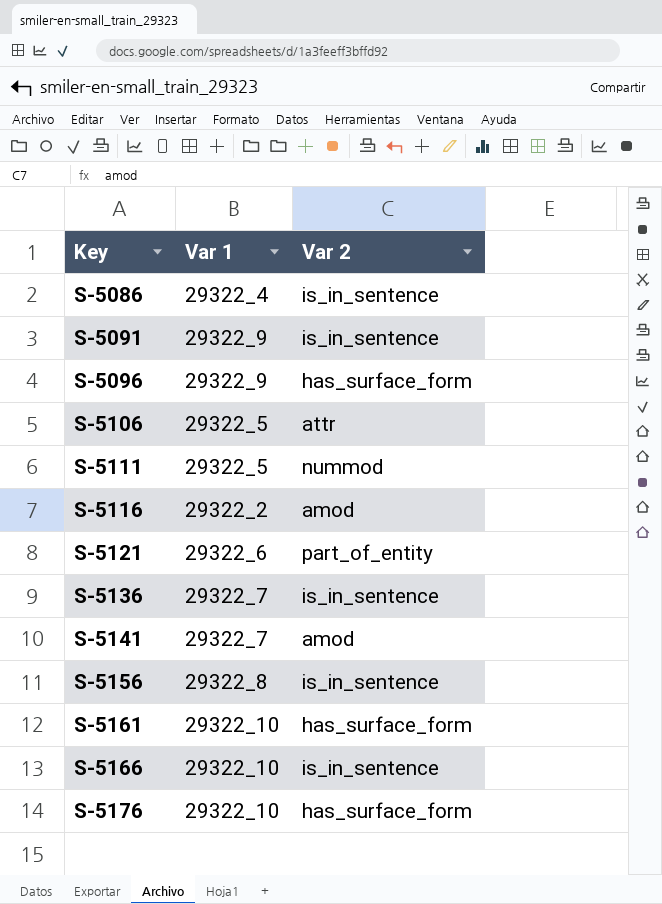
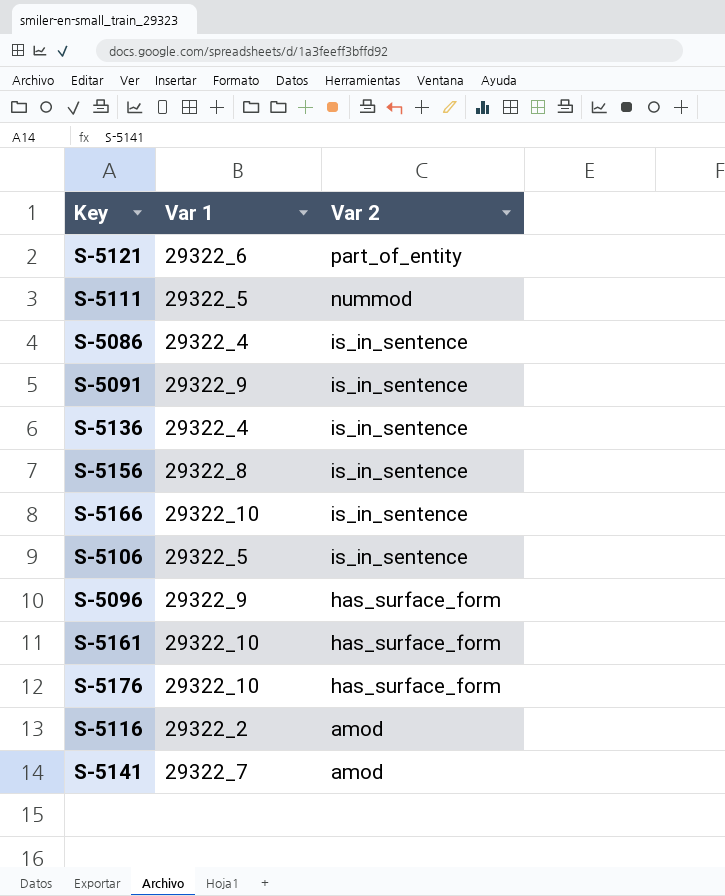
row order: Key ascending -> Var 2 descending
S-5136 | Var 1: 29322_7 -> 29322_4
S-5106 | Var 2: attr -> is_in_sentence

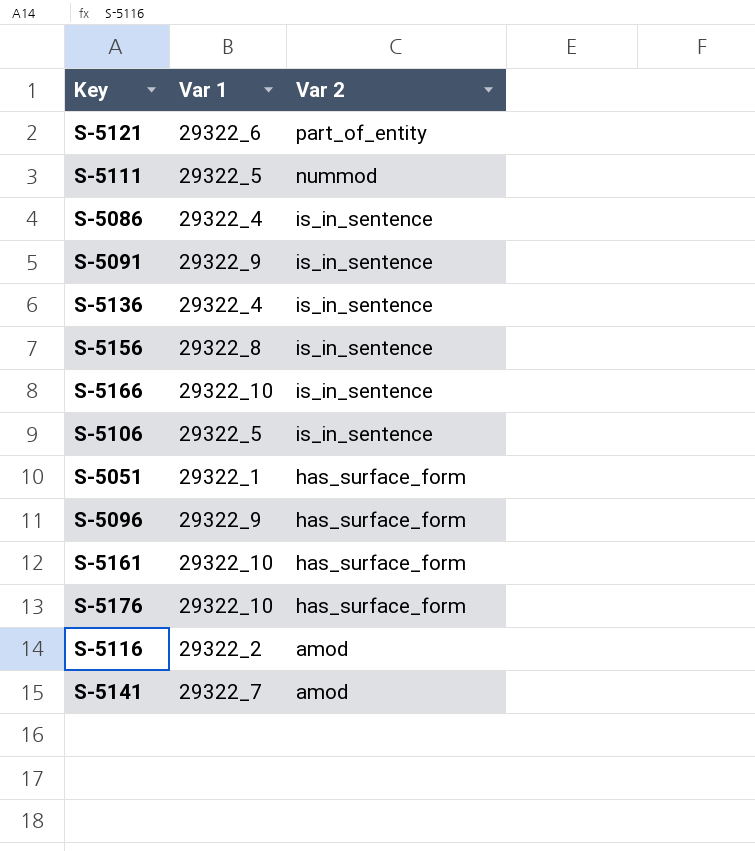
row S-5051: none -> 29322_1 | has_surface_form

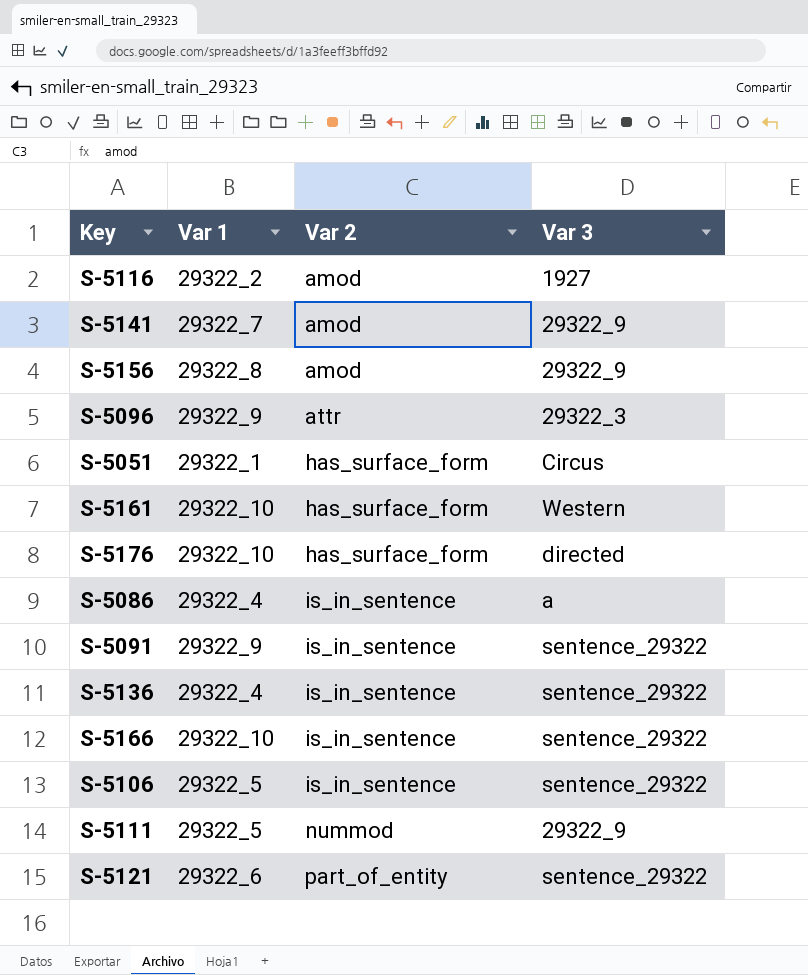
row order: Var 2 descending -> Var 2 ascending
column Var 3 | position: none -> 4
S-5156 | Var 2: is_in_sentence -> amod
S-5096 | Var 2: has_surface_form -> attr

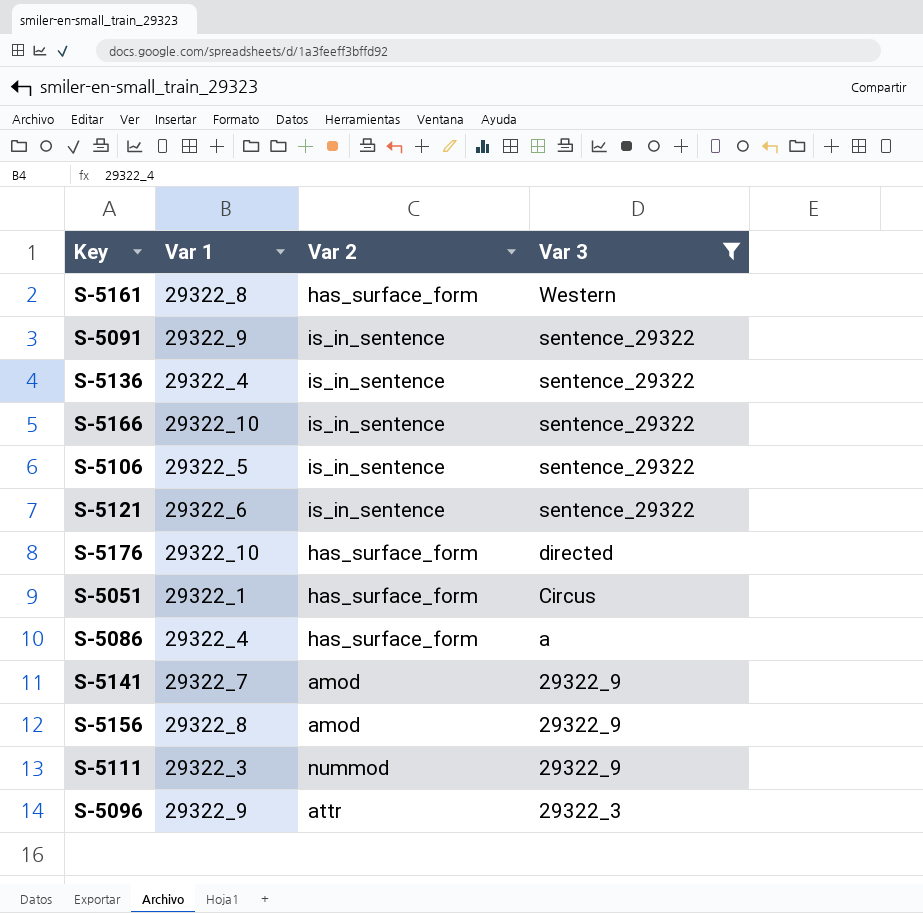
filter: none -> Var 3 != 1927
row order: Var 2 ascending -> Var 3 descending
S-5161 | Var 1: 29322_10 -> 29322_8
S-5121 | Var 2: part_of_entity -> is_in_sentence
S-5086 | Var 2: is_in_sentence -> has_surface_form
S-5111 | Var 1: 29322_5 -> 29322_3

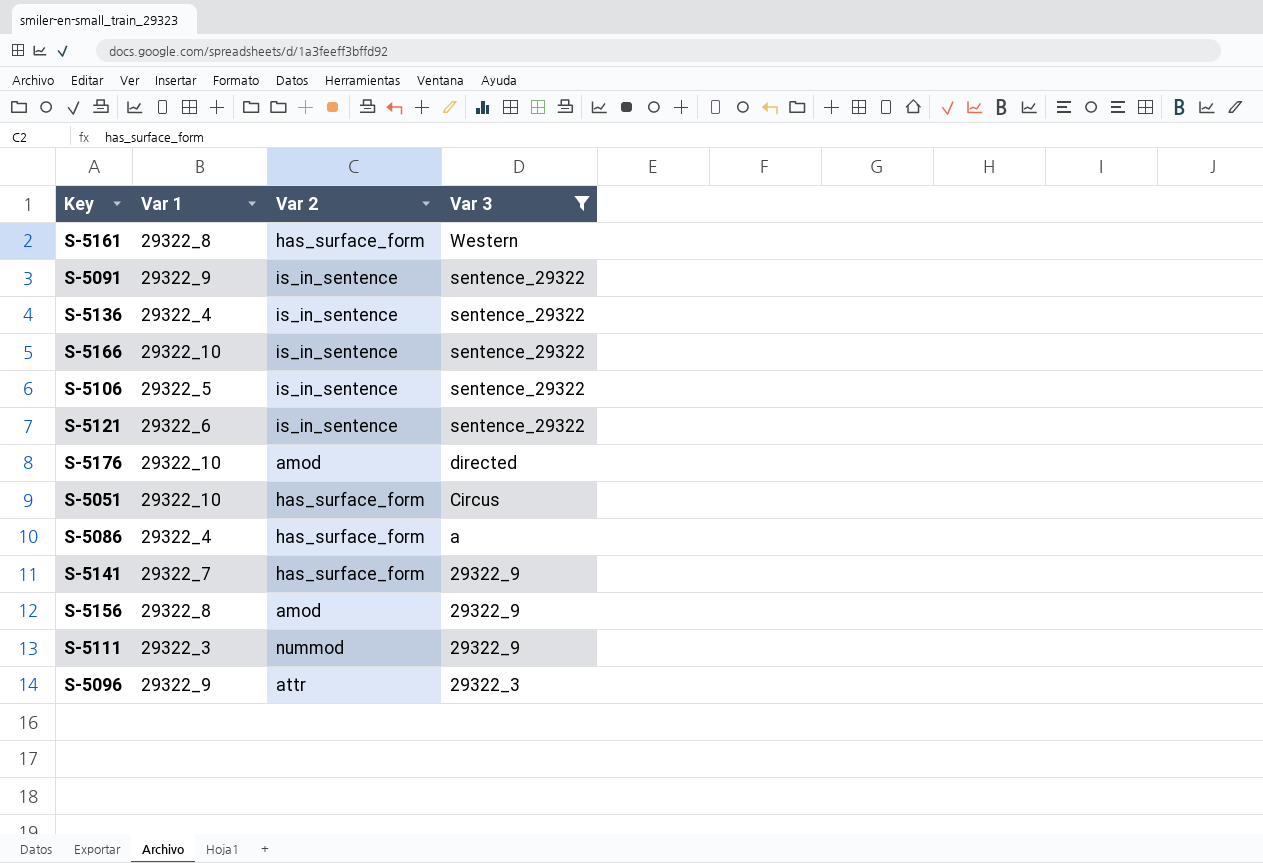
S-5176 | Var 2: has_surface_form -> amod
S-5051 | Var 1: 29322_1 -> 29322_10
S-5141 | Var 2: amod -> has_surface_form

